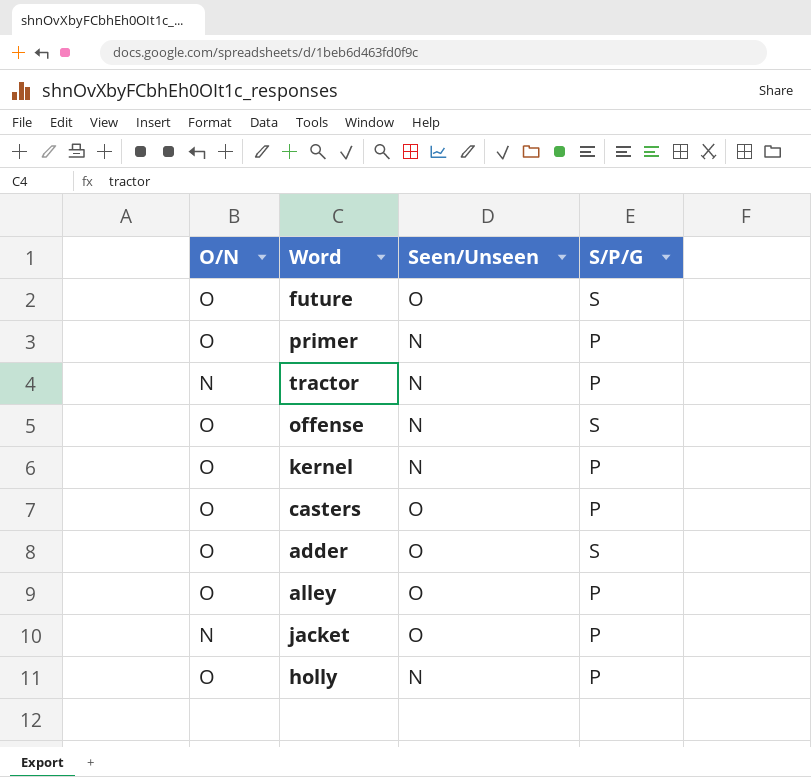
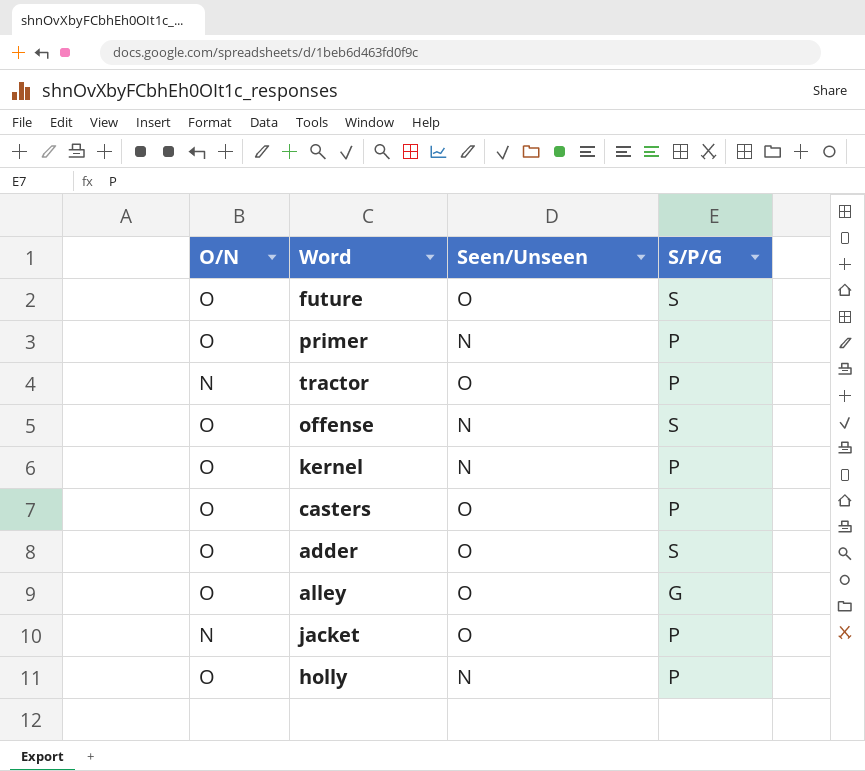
tractor | Seen/Unseen: N -> O
alley | S/P/G: P -> G

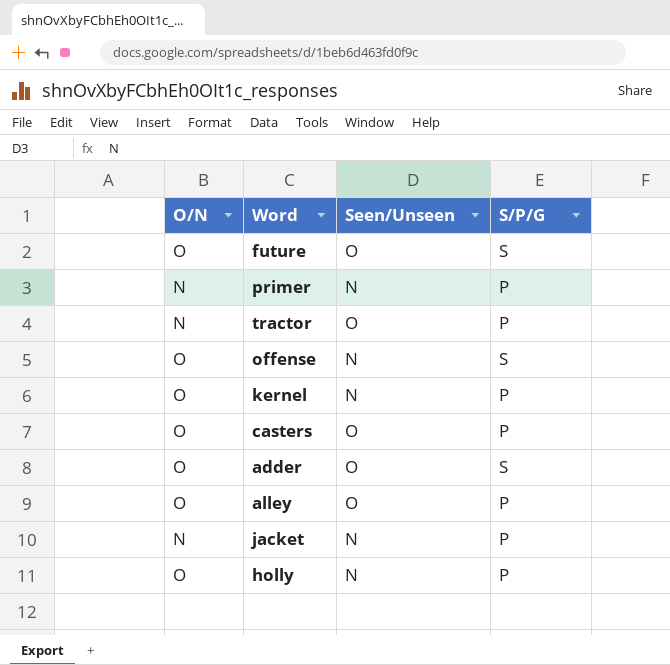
primer | O/N: O -> N
alley | S/P/G: G -> P
jacket | Seen/Unseen: O -> N

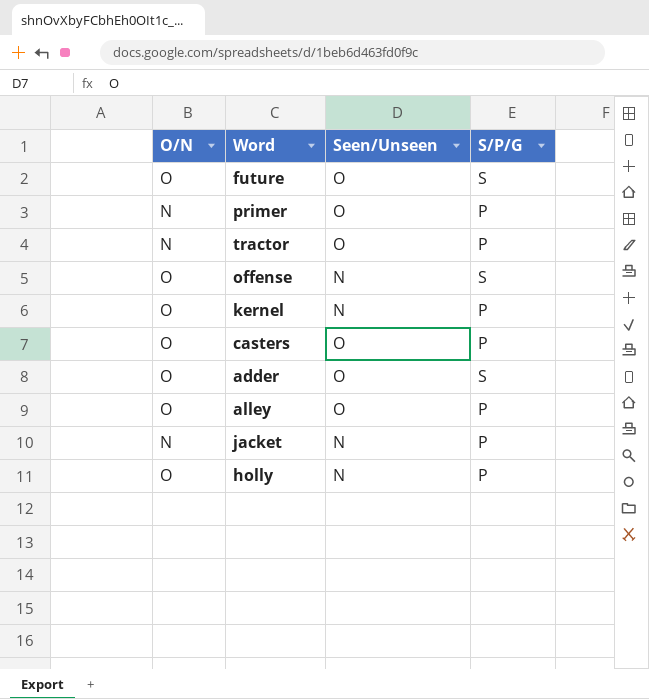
primer | Seen/Unseen: N -> O

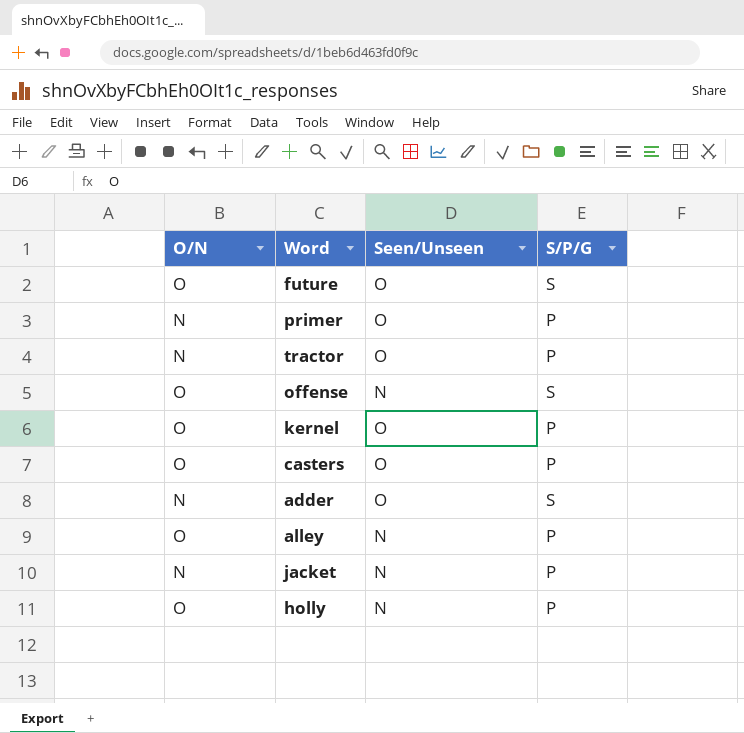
kernel | Seen/Unseen: N -> O
adder | O/N: O -> N
alley | Seen/Unseen: O -> N

